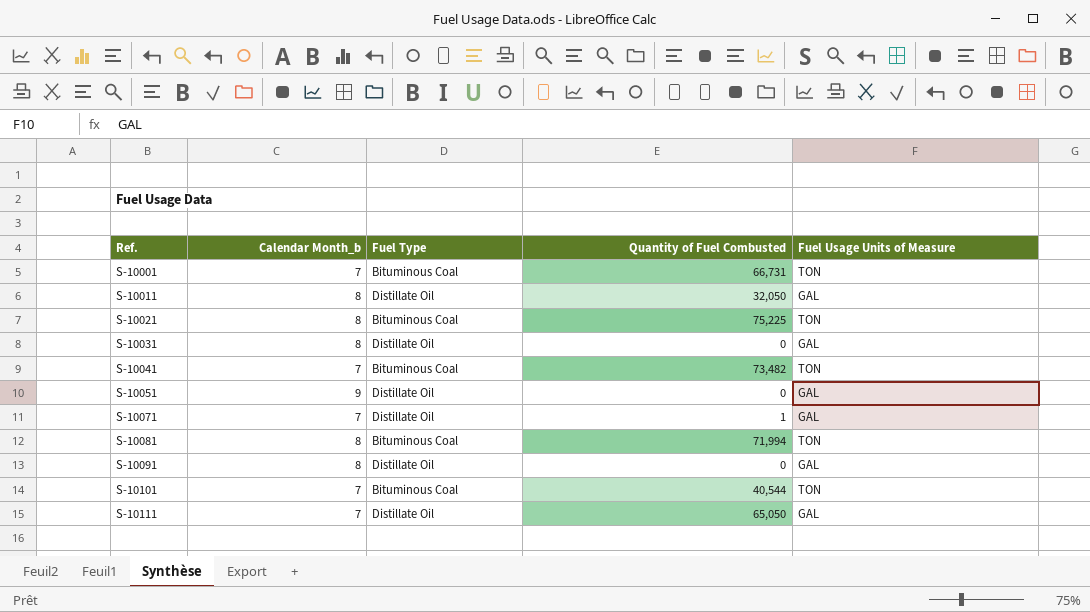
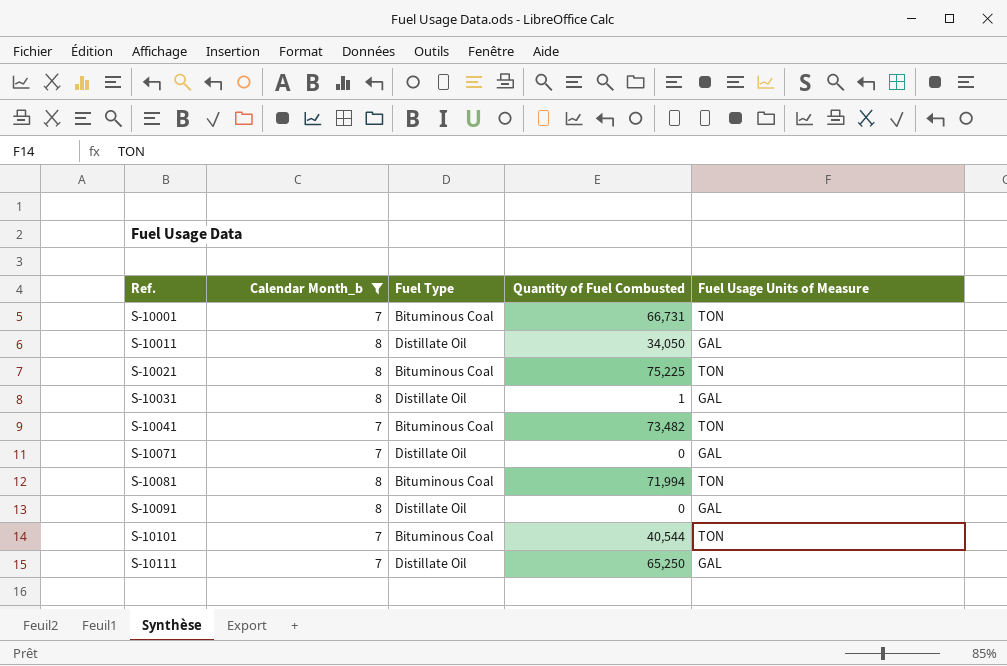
filter: none -> Calendar Month_b != 9
S-10011 | Quantity of Fuel Combusted: 32,050 -> 34,050
S-10031 | Quantity of Fuel Combusted: 0 -> 1
S-10071 | Quantity of Fuel Combusted: 1 -> 0
S-10111 | Quantity of Fuel Combusted: 65,050 -> 65,250

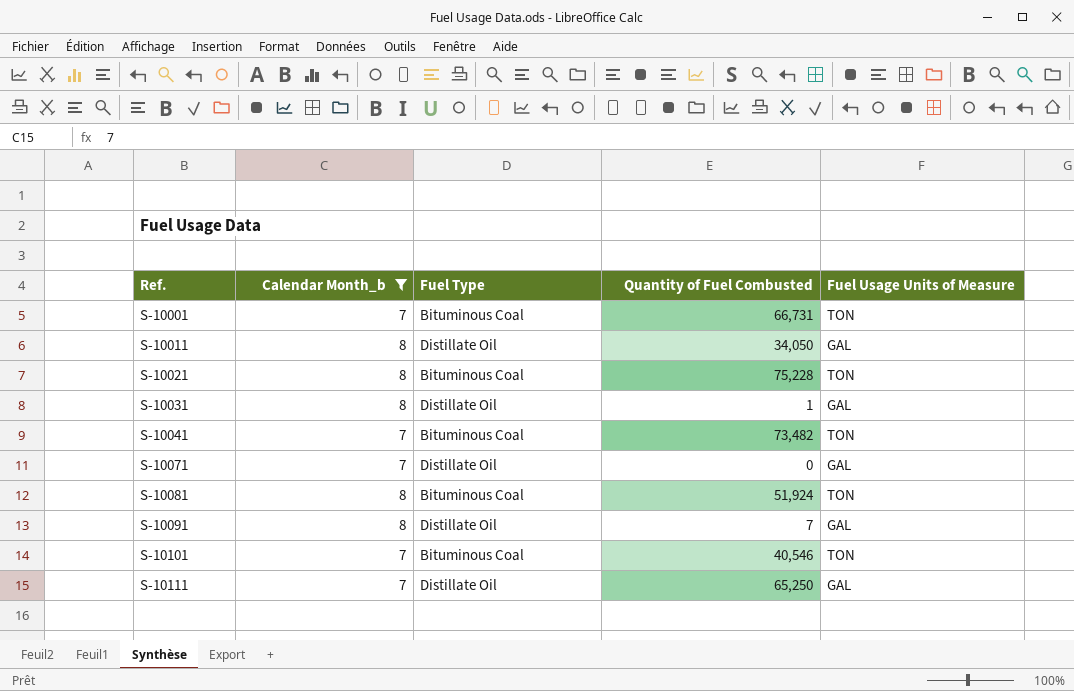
S-10021 | Quantity of Fuel Combusted: 75,225 -> 75,228
S-10081 | Quantity of Fuel Combusted: 71,994 -> 51,924
S-10091 | Quantity of Fuel Combusted: 0 -> 7
S-10101 | Quantity of Fuel Combusted: 40,544 -> 40,546

